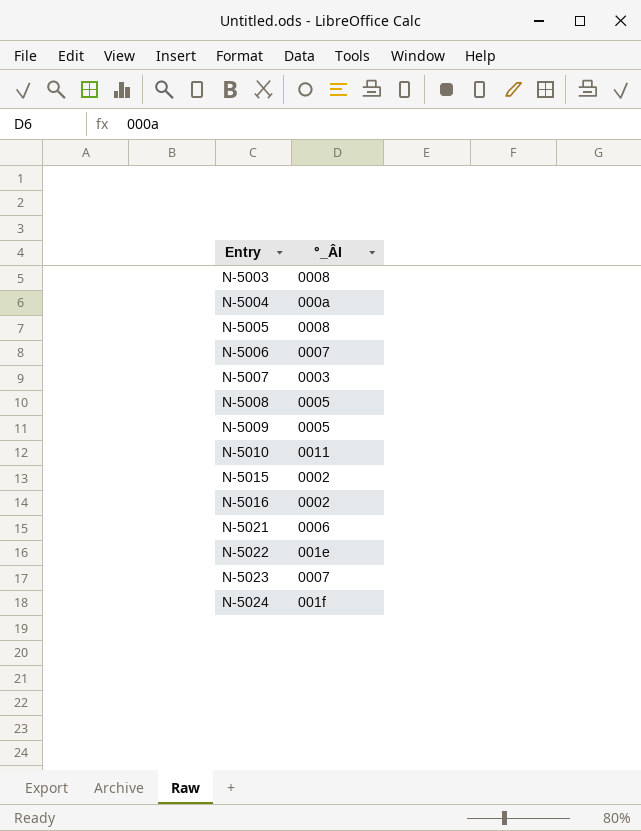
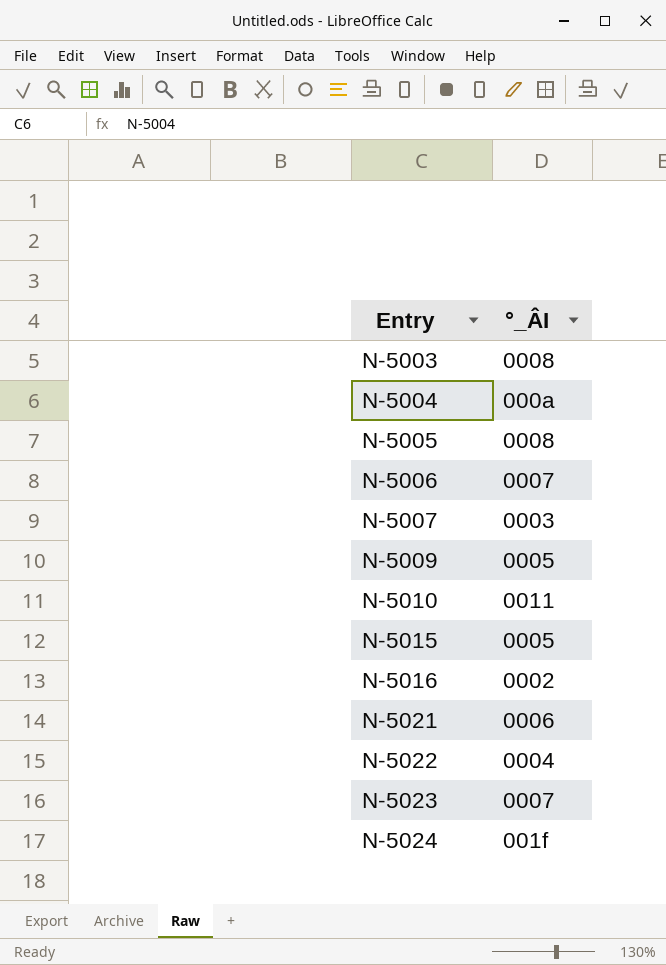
row N-5008: 0005 -> none
N-5015 | °_ÂI: 0002 -> 0005
N-5022 | °_ÂI: 001e -> 0004

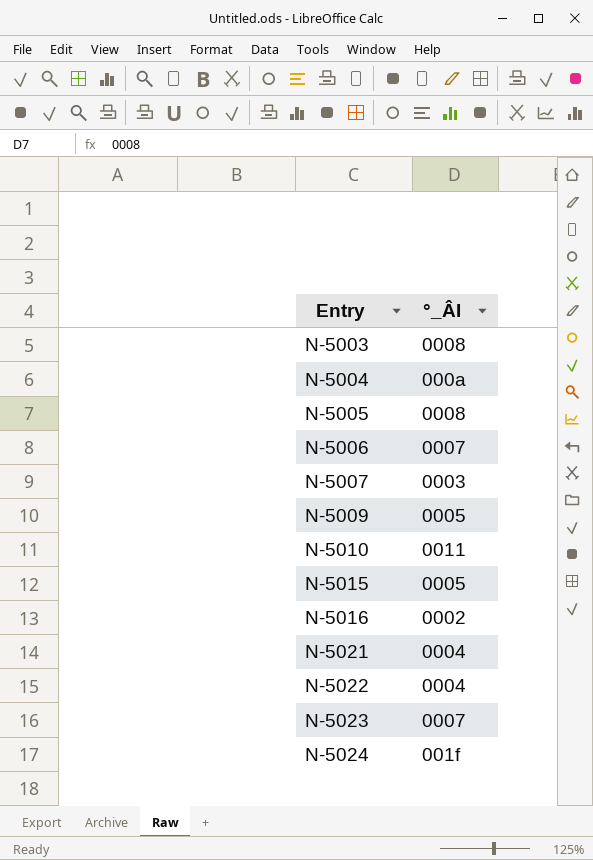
N-5021 | °_ÂI: 0006 -> 0004

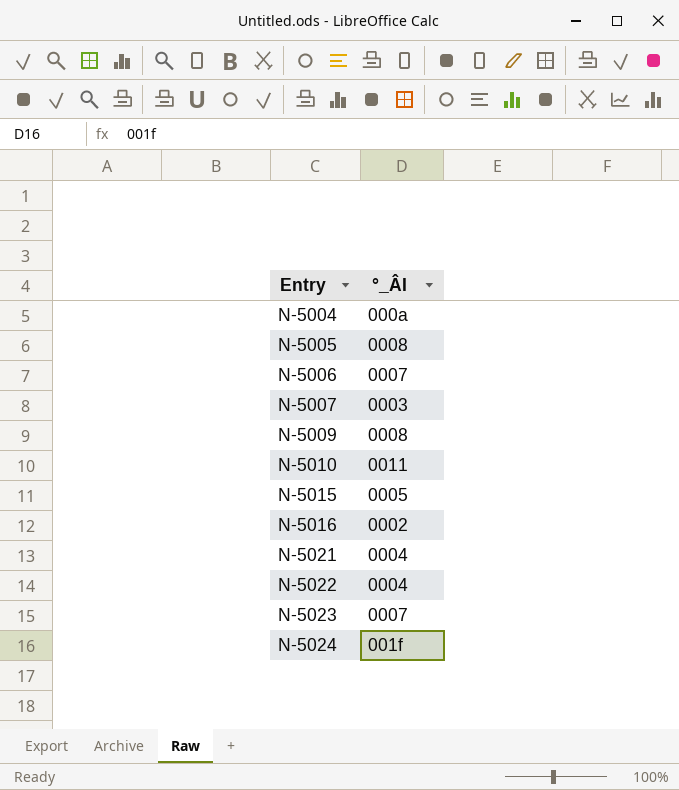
row N-5003: 0008 -> none
N-5009 | °_ÂI: 0005 -> 0008

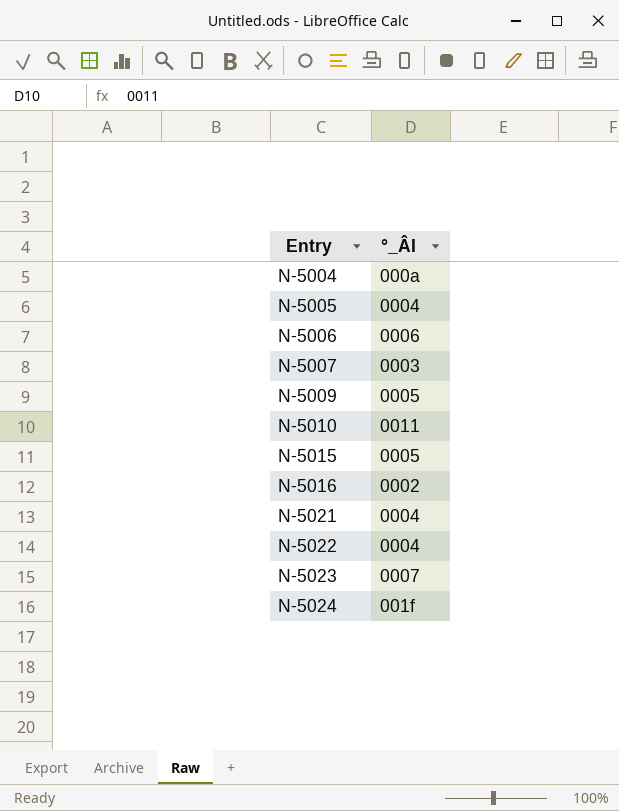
N-5005 | °_ÂI: 0008 -> 0004
N-5006 | °_ÂI: 0007 -> 0006
N-5009 | °_ÂI: 0008 -> 0005

